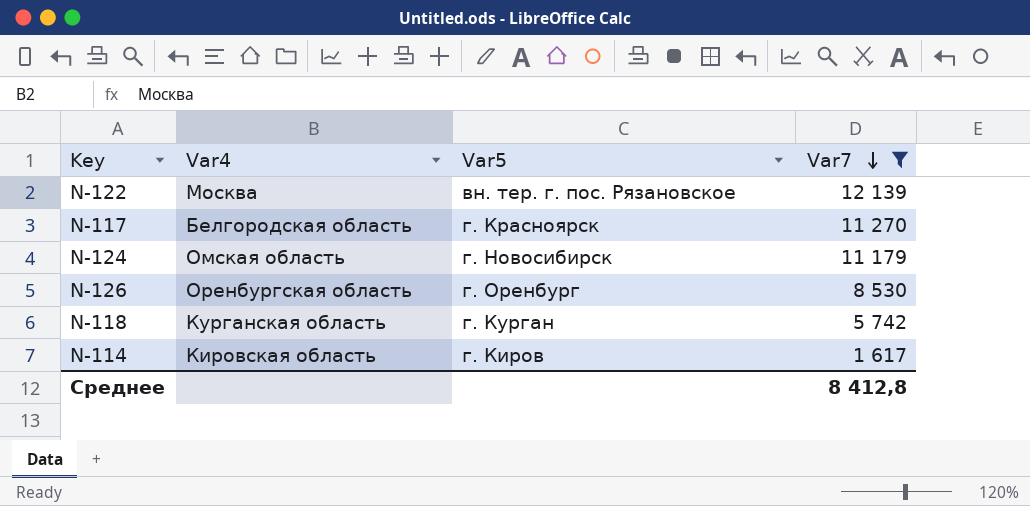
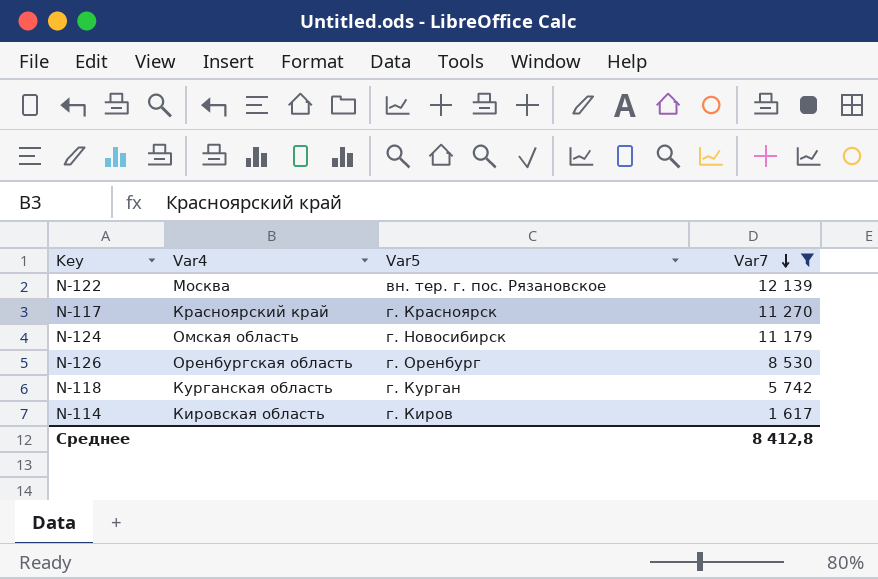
N-117 | Var4: Белгородская область -> Красноярский край

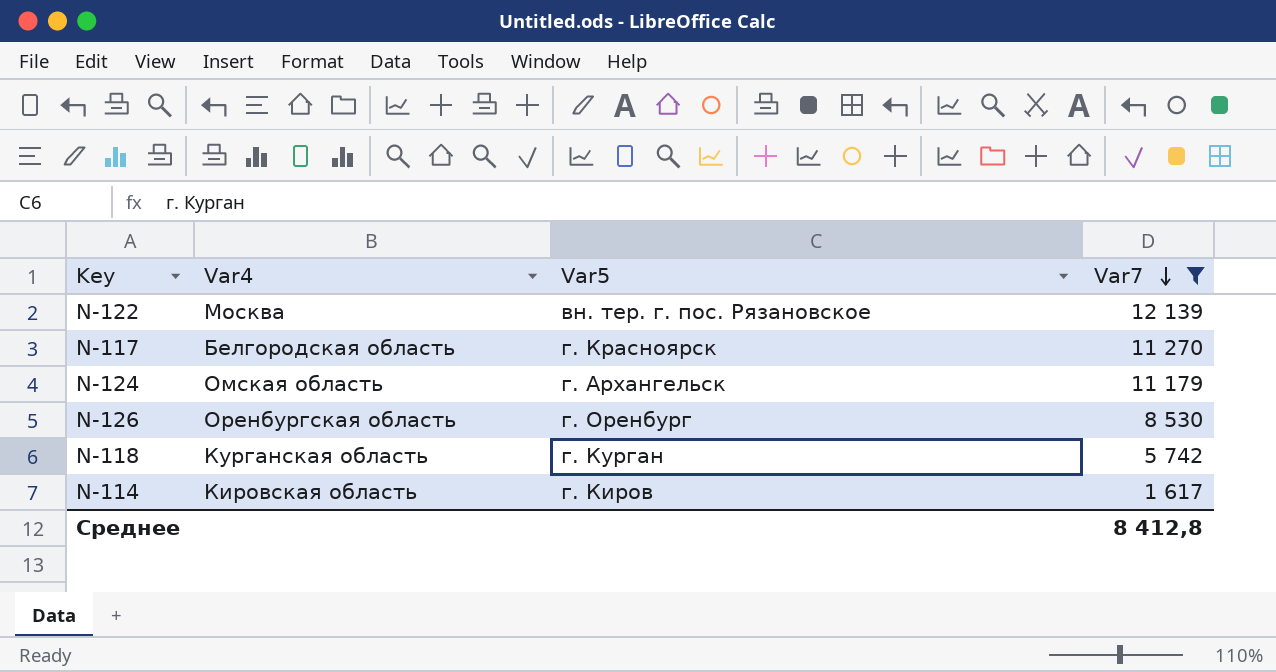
N-117 | Var4: Красноярский край -> Белгородская область
N-124 | Var5: г. Новосибирск -> г. Архангельск

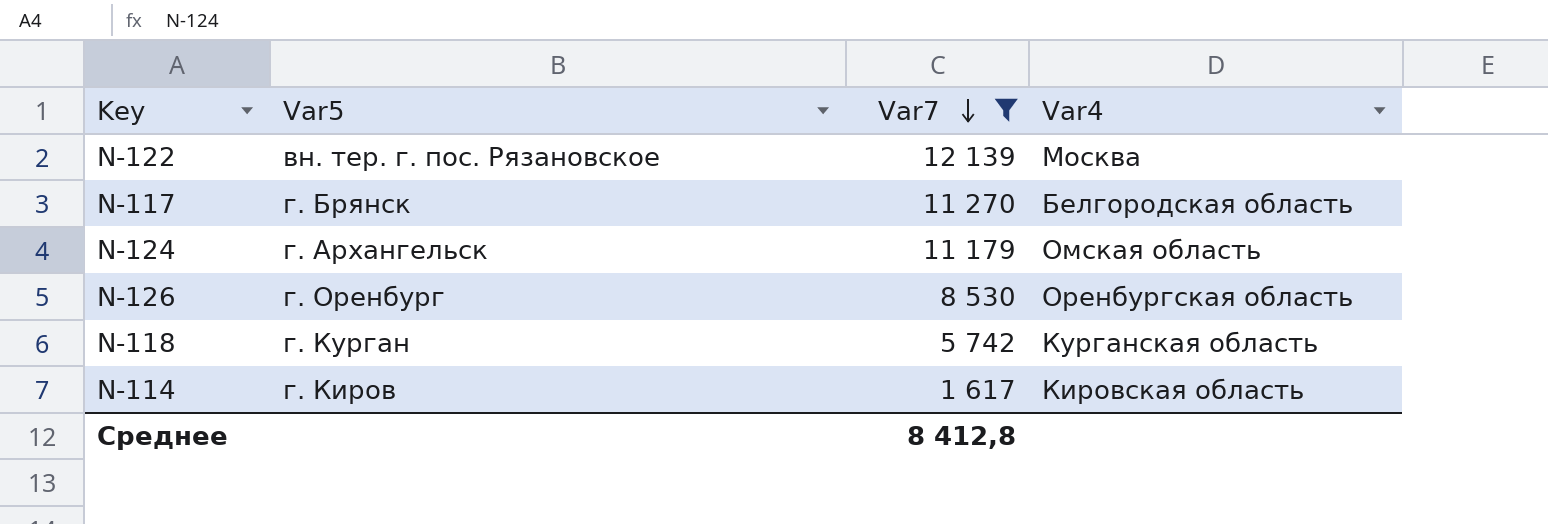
column Var4 | position: 2 -> 4
N-117 | Var5: г. Красноярск -> г. Брянск

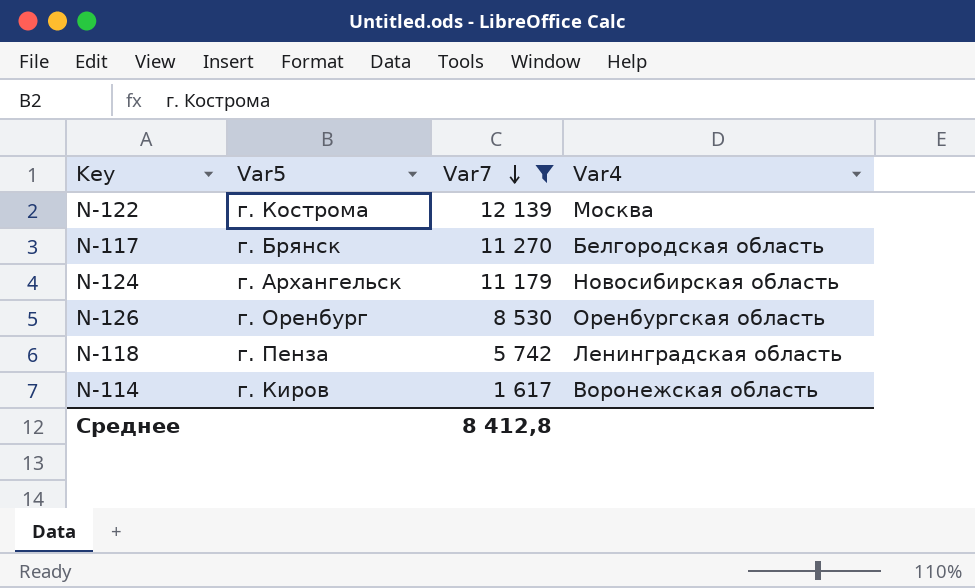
N-122 | Var5: вн. тер. г. пос. Рязановское -> г. Кострома
N-124 | Var4: Омская область -> Новосибирская область
N-118 | Var5: г. Курган -> г. Пенза
N-118 | Var4: Курганская область -> Ленинградская область
N-114 | Var4: Кировская область -> Воронежская область

